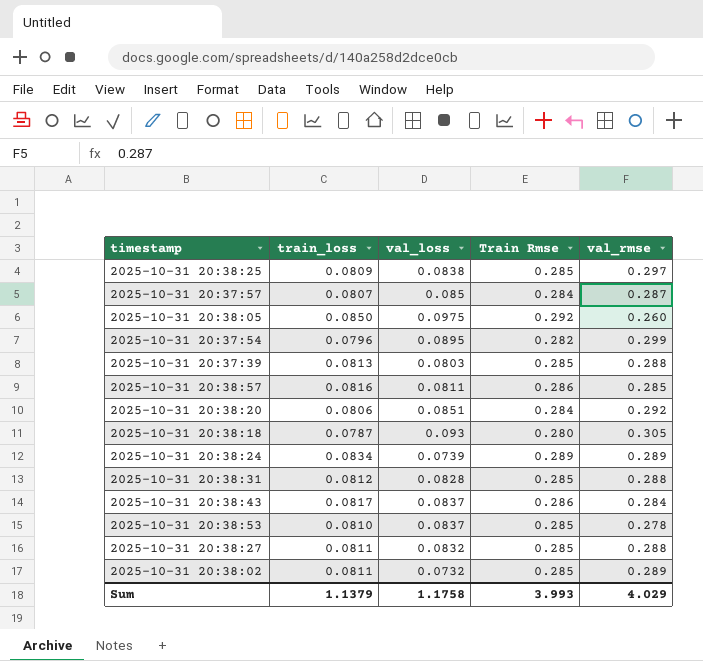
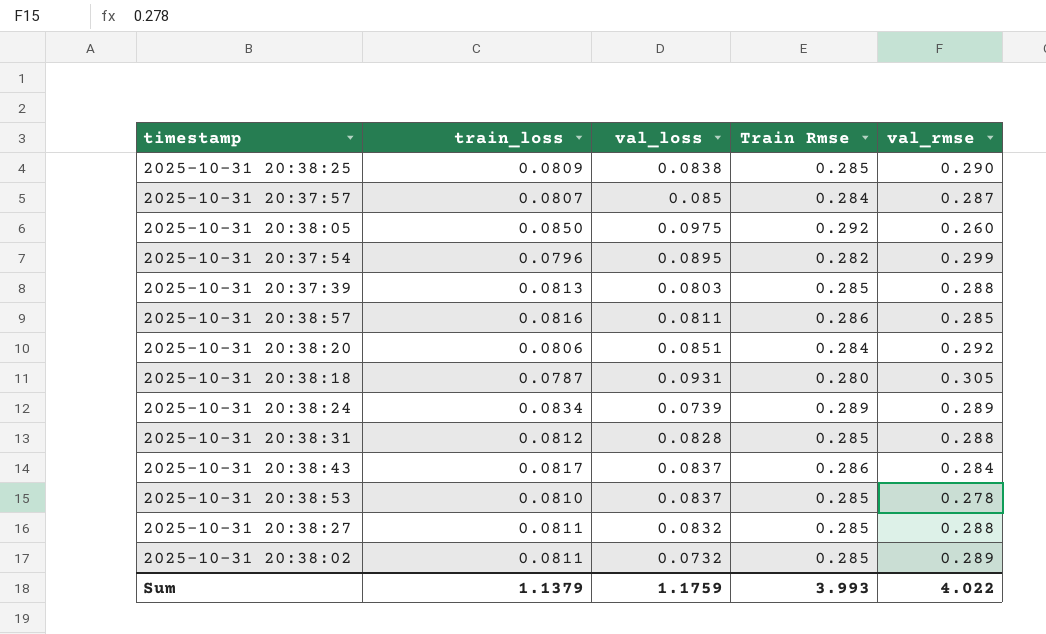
2025-10-31 20:38:25 | val_rmse: 0.297 -> 0.290
2025-10-31 20:38:18 | val_loss: 0.093 -> 0.0931
Sum | val_loss: 1.1758 -> 1.1759
Sum | val_rmse: 4.029 -> 4.022

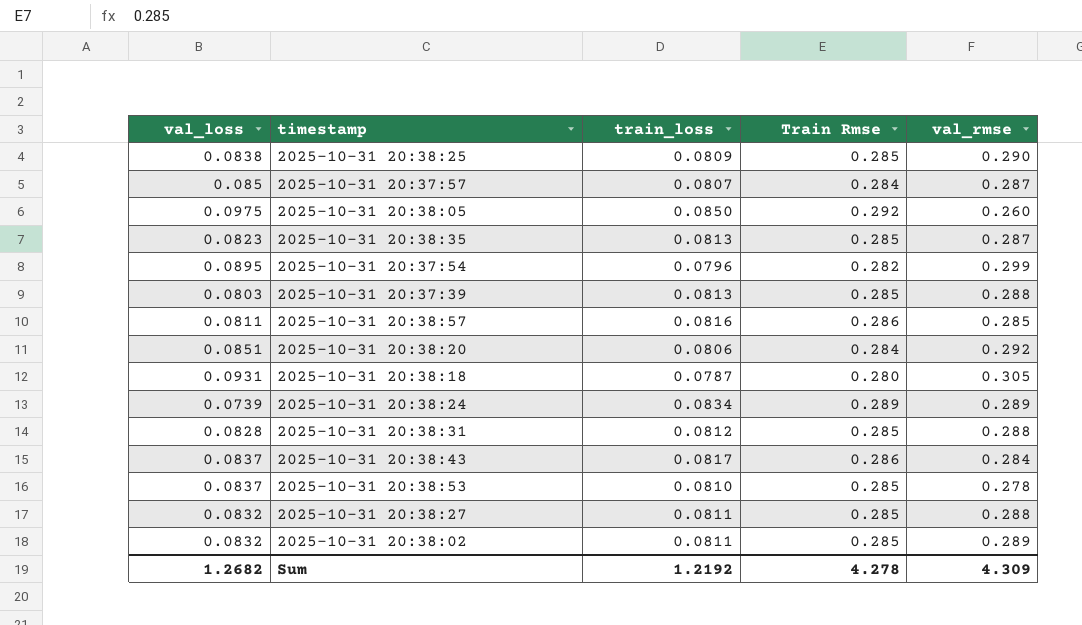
column val_loss | position: 3 -> 1
row 2025-10-31 20:38:35: none -> 0.0823 | 0.0813 | 0.285 | 0.287
2025-10-31 20:38:02 | val_loss: 0.0732 -> 0.0832
Sum | val_loss: 1.1759 -> 1.2682
Sum | train_loss: 1.1379 -> 1.2192
Sum | Train Rmse: 3.993 -> 4.278
Sum | val_rmse: 4.022 -> 4.309

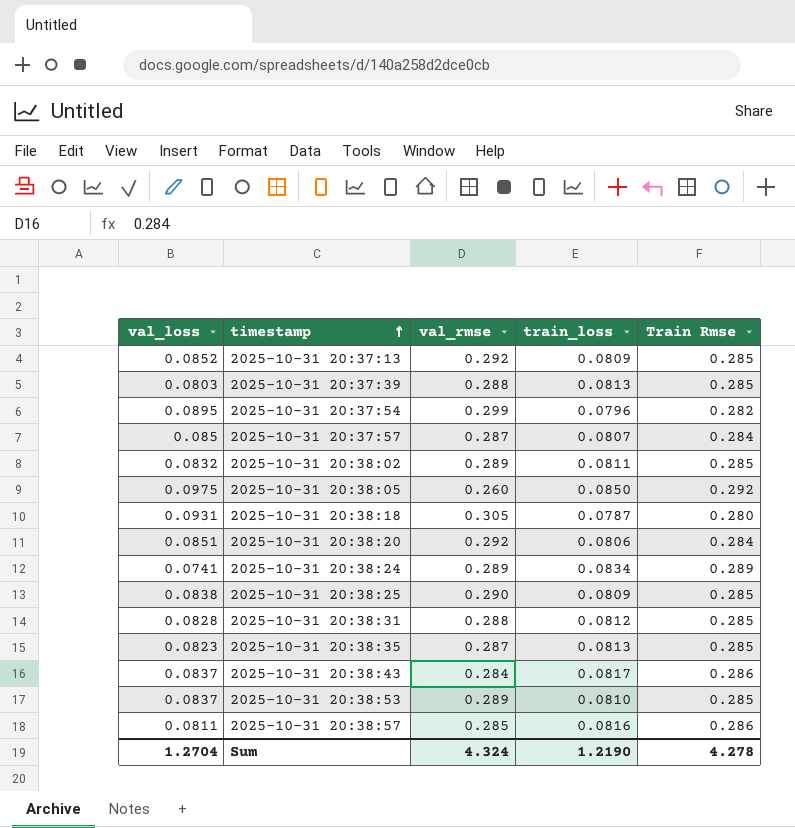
row order: none -> timestamp ascending
column val_rmse | position: 5 -> 3
row 2025-10-31 20:38:27: 0.0832 | 0.0811 | 0.285 | 0.288 -> none
row 2025-10-31 20:37:13: none -> 0.0852 | 0.292 | 0.0809 | 0.285
2025-10-31 20:38:24 | val_loss: 0.0739 -> 0.0741
2025-10-31 20:38:53 | val_rmse: 0.278 -> 0.289
Sum | val_loss: 1.2682 -> 1.2704
Sum | val_rmse: 4.309 -> 4.324
Sum | train_loss: 1.2192 -> 1.2190

